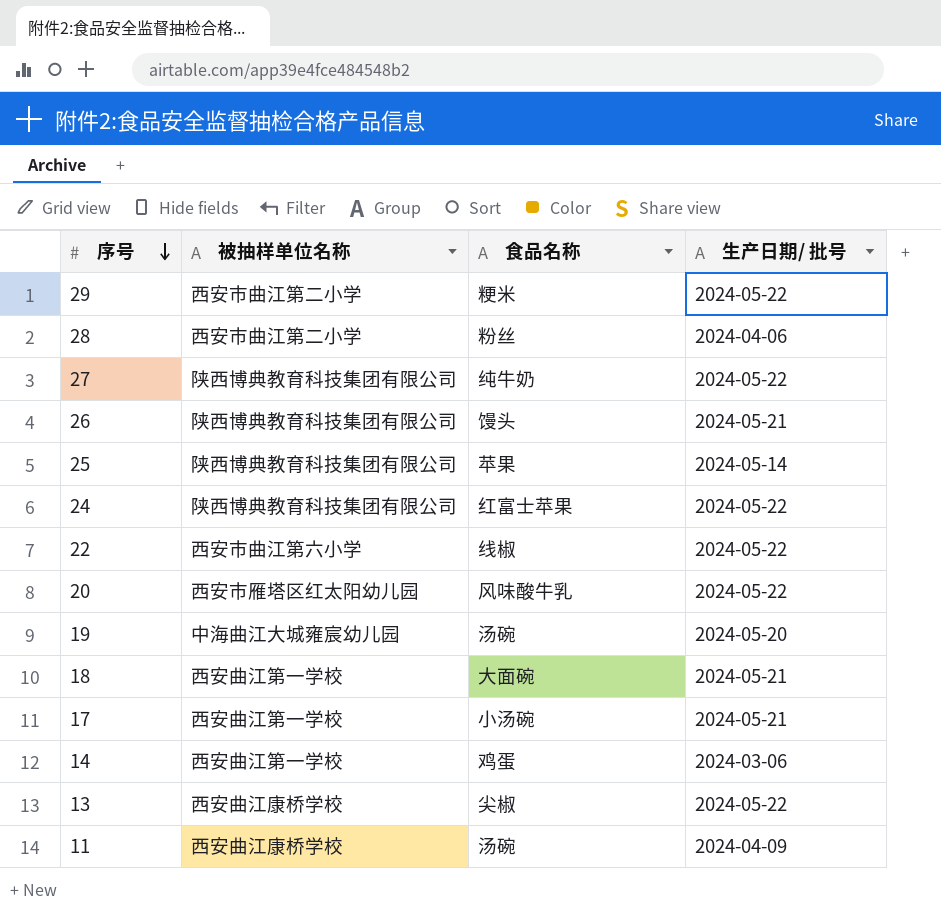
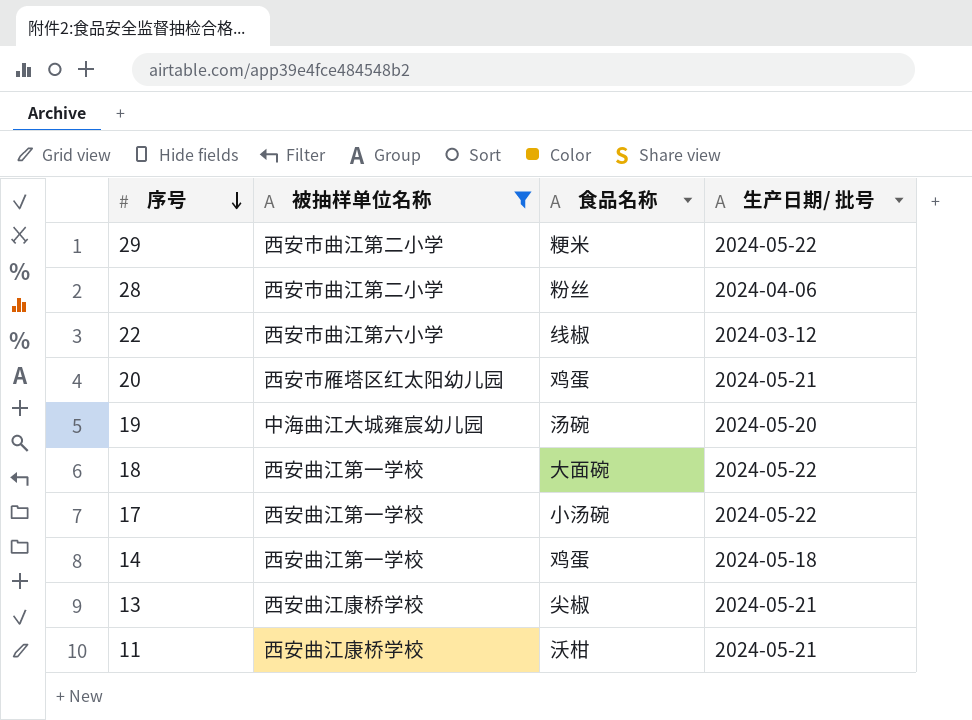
filter: none -> 被抽样单位名称 != 陕西博典教育科技集团有限公司
22 | 生产日期/ 批号: 2024-05-22 -> 2024-03-12
20 | 食品名称: 风味酸牛乳 -> 鸡蛋
20 | 生产日期/ 批号: 2024-05-22 -> 2024-05-21
18 | 生产日期/ 批号: 2024-05-21 -> 2024-05-22
17 | 生产日期/ 批号: 2024-05-21 -> 2024-05-22
14 | 生产日期/ 批号: 2024-03-06 -> 2024-05-18
13 | 生产日期/ 批号: 2024-05-22 -> 2024-05-21
11 | 食品名称: 汤碗 -> 沃柑
11 | 生产日期/ 批号: 2024-04-09 -> 2024-05-21

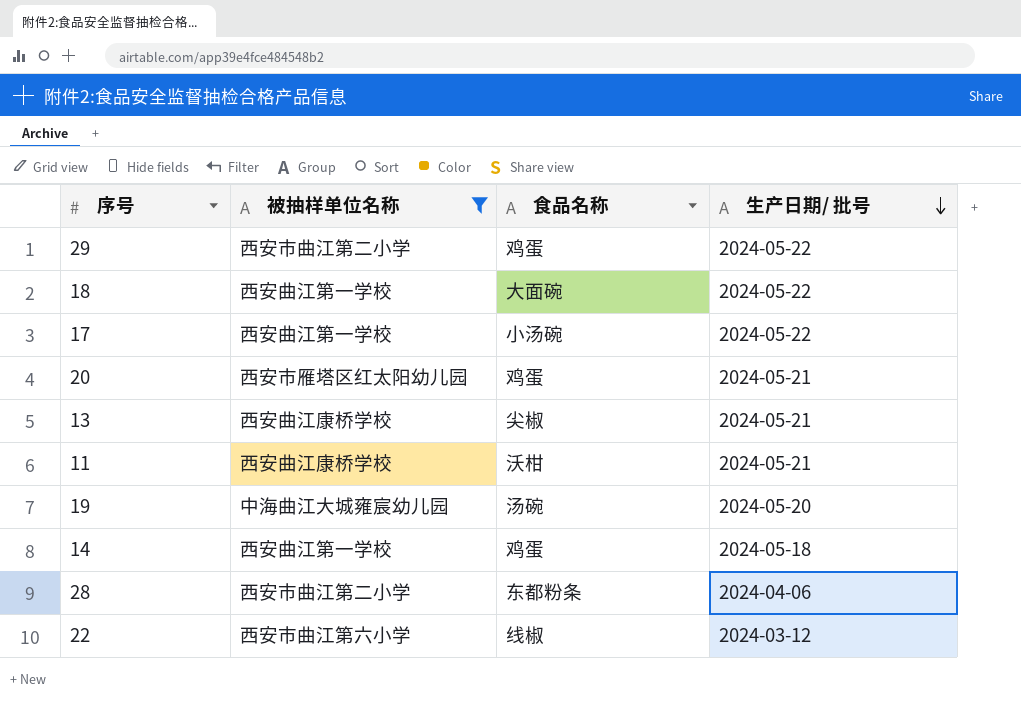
row order: 序号 descending -> 生产日期/ 批号 descending
29 | 食品名称: 粳米 -> 鸡蛋
28 | 食品名称: 粉丝 -> 东都粉条

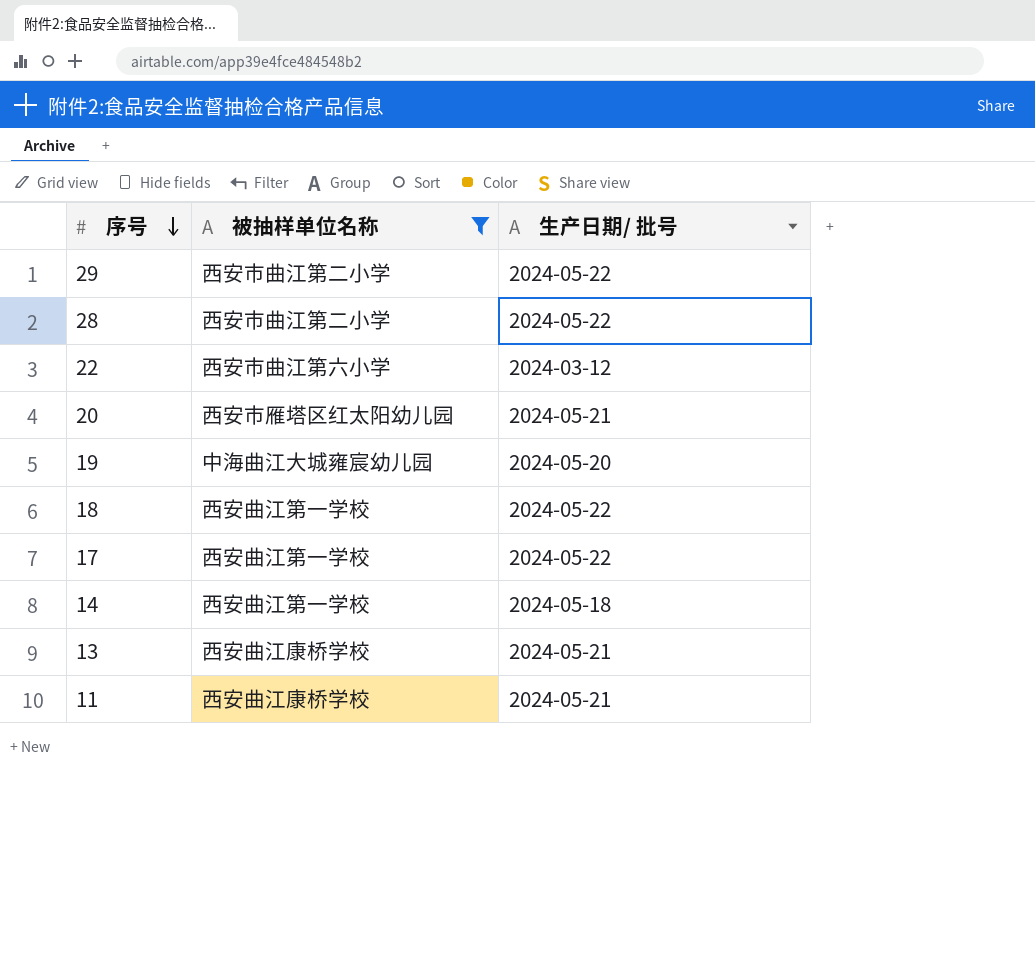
row order: 生产日期/ 批号 descending -> 序号 descending
column 食品名称 | position: 3 -> none
28 | 生产日期/ 批号: 2024-04-06 -> 2024-05-22

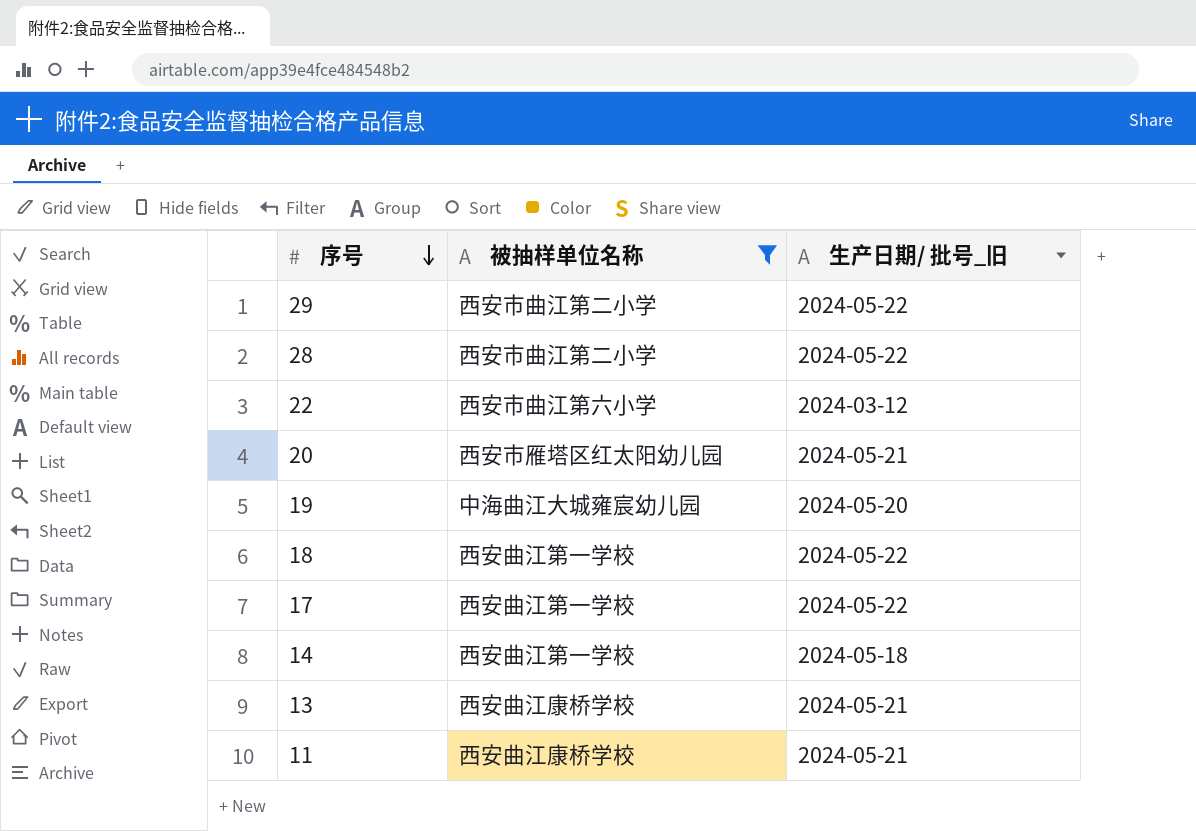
column name: 生产日期/ 批号 -> 生产日期/ 批号_旧

